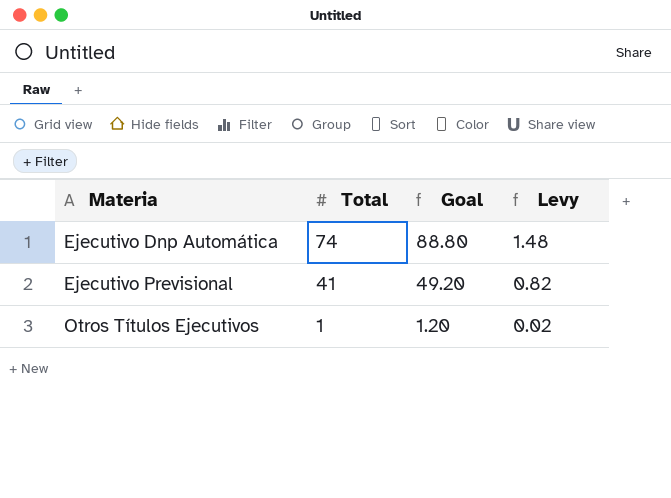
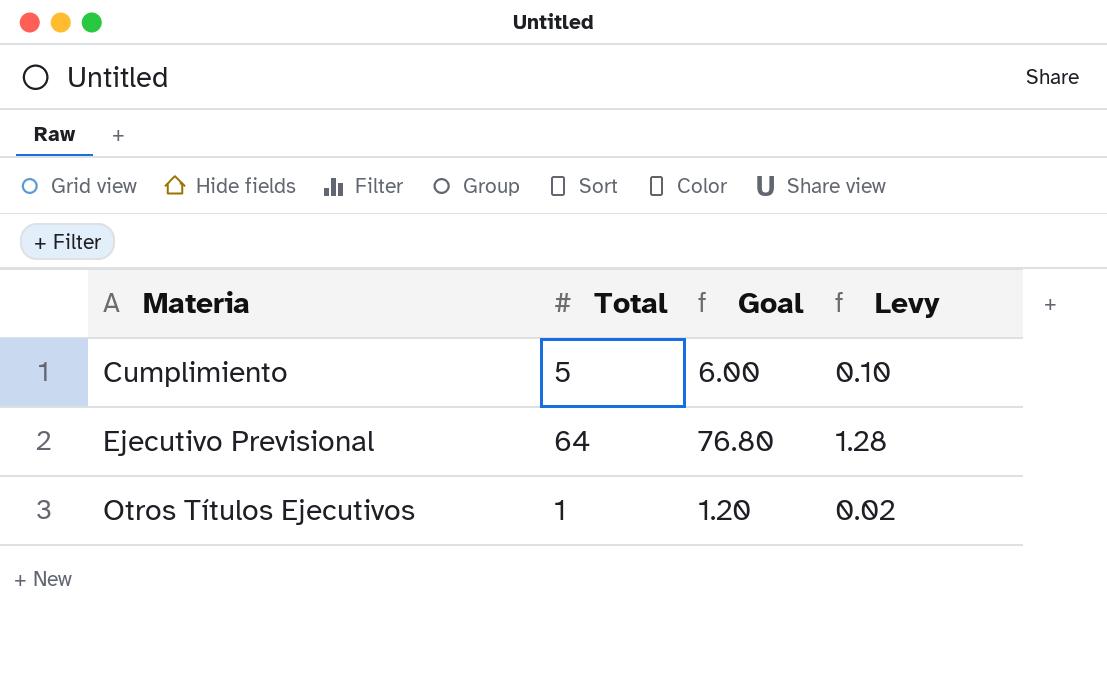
row Ejecutivo Dnp Automática: 74 | 88.80 | 1.48 -> none
row Cumplimiento: none -> 5 | 6.00 | 0.10
Ejecutivo Previsional | Total: 41 -> 64
Ejecutivo Previsional | Goal: 49.20 -> 76.80
Ejecutivo Previsional | Levy: 0.82 -> 1.28

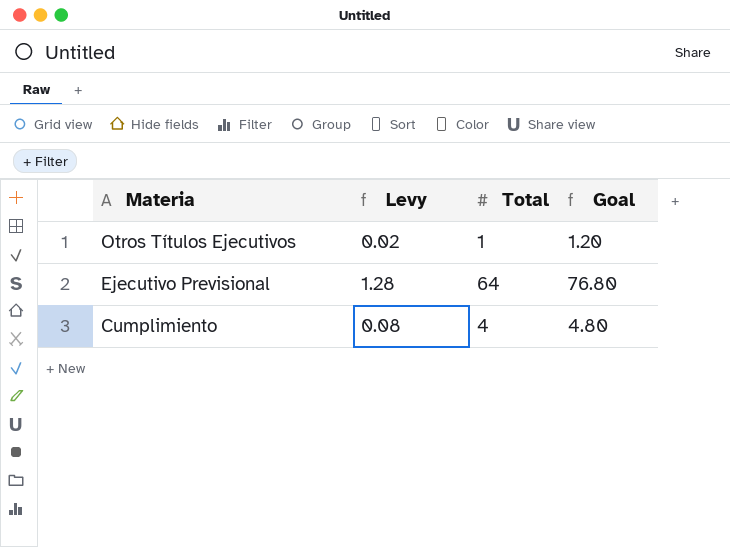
row order: Materia ascending -> Materia descending
column Levy | position: 4 -> 2
Cumplimiento | Levy: 0.10 -> 0.08
Cumplimiento | Total: 5 -> 4
Cumplimiento | Goal: 6.00 -> 4.80

